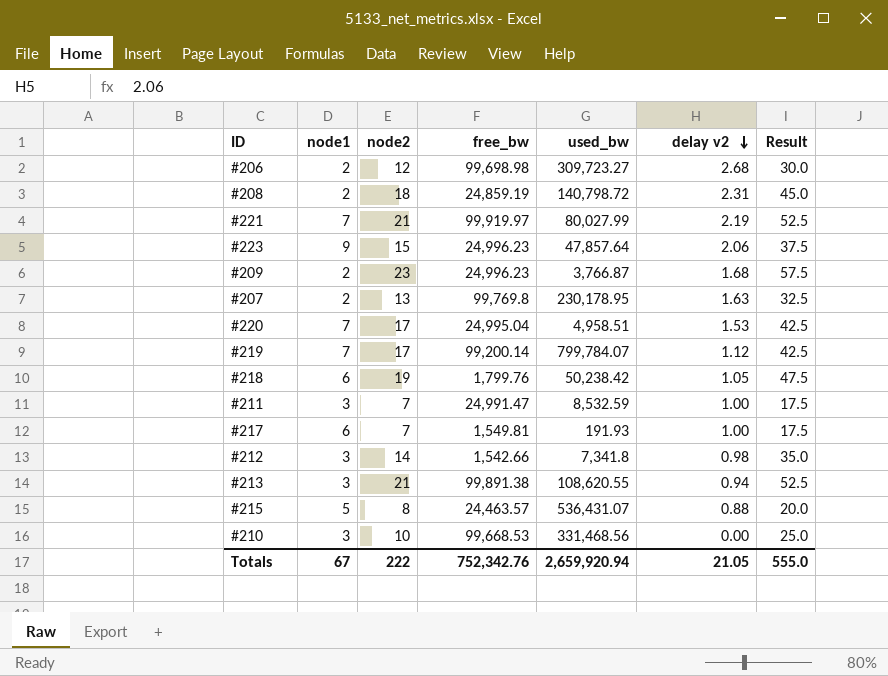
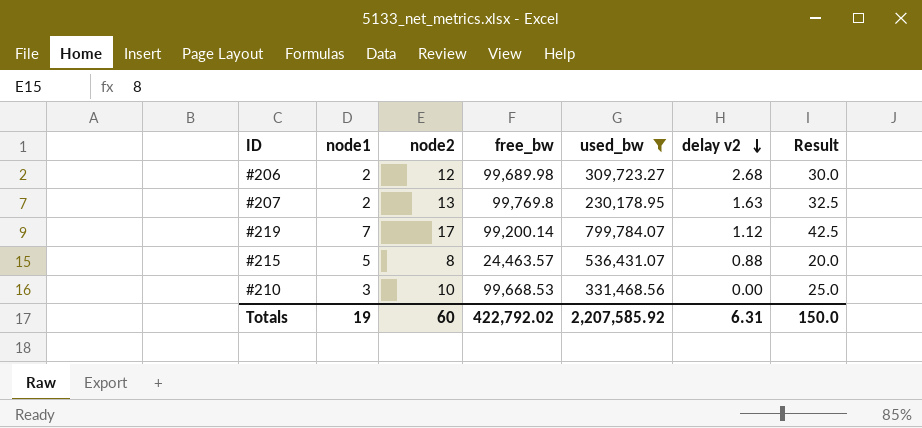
filter: none -> used_bw >= 230,178.95
#206 | free_bw: 99,698.98 -> 99,689.98
Totals | node1: 67 -> 19
Totals | node2: 222 -> 60
Totals | free_bw: 752,342.76 -> 422,792.02
Totals | used_bw: 2,659,920.94 -> 2,207,585.92
Totals | delay v2: 21.05 -> 6.31
Totals | Result: 555.0 -> 150.0

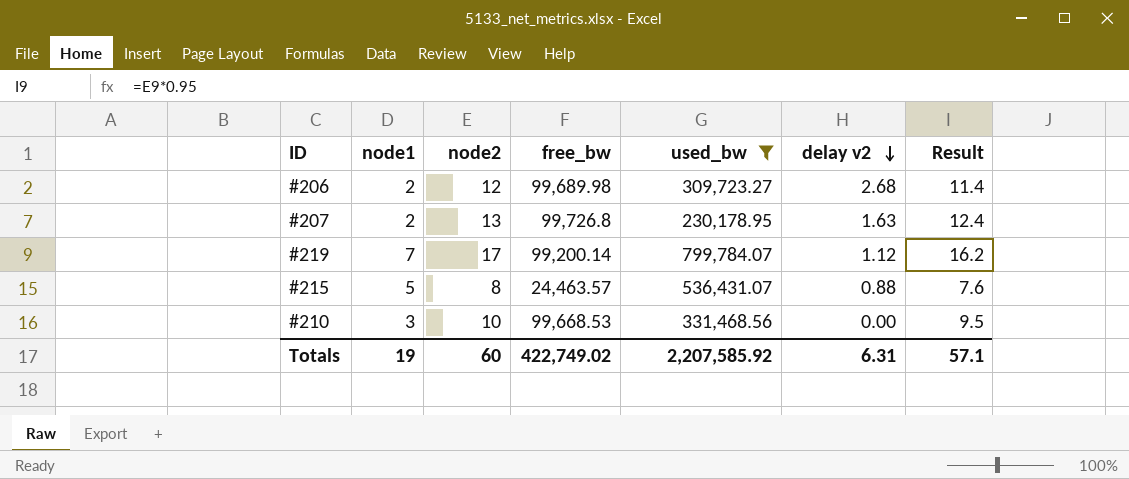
column Result | formula: [node2] * 2.5 -> [node2] * 0.95
#207 | free_bw: 99,769.8 -> 99,726.8
Totals | free_bw: 422,792.02 -> 422,749.02
Totals | Result: 150.0 -> 57.1

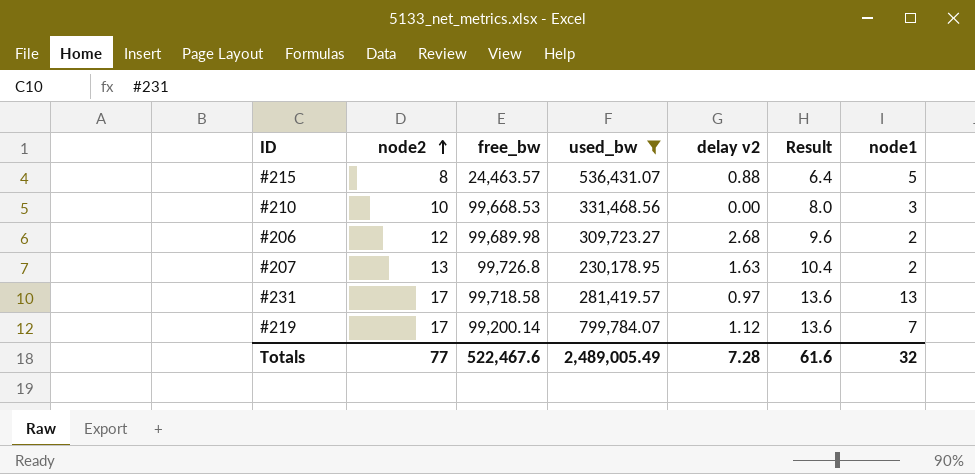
row order: delay v2 descending -> node2 ascending
column Result | formula: [node2] * 0.95 -> [node2] * 0.8
column node1 | position: 2 -> 7
row #231: none -> 17 | 99,718.58 | 281,419.57 | 0.97 | 13.6 | 13
Totals | node2: 60 -> 77
Totals | free_bw: 422,749.02 -> 522,467.6
Totals | used_bw: 2,207,585.92 -> 2,489,005.49
Totals | delay v2: 6.31 -> 7.28
Totals | Result: 57.1 -> 61.6
Totals | node1: 19 -> 32

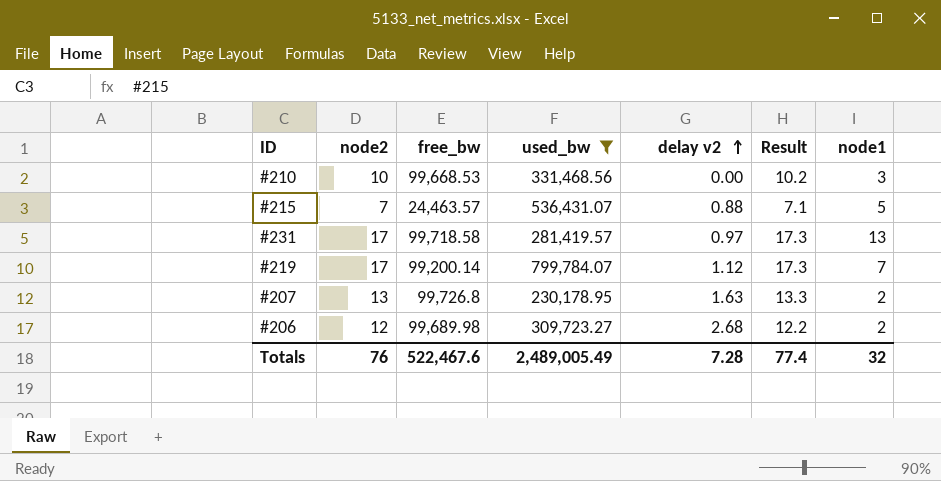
row order: node2 ascending -> delay v2 ascending
column Result | formula: [node2] * 0.8 -> [node2] * 1.02
#215 | node2: 8 -> 7
Totals | node2: 77 -> 76
Totals | Result: 61.6 -> 77.4

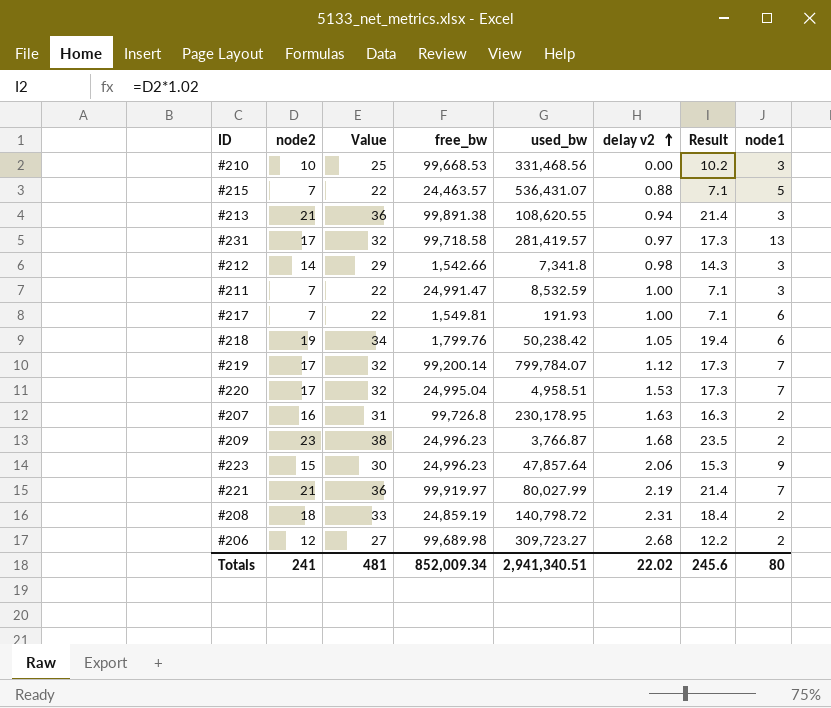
filter: used_bw >= 230,178.95 -> none
column Value | formula: none -> [node2] + 15
#207 | node2: 13 -> 16
#207 | Result: 13.3 -> 16.3
Totals | node2: 76 -> 241
Totals | free_bw: 522,467.6 -> 852,009.34
Totals | used_bw: 2,489,005.49 -> 2,941,340.51
Totals | delay v2: 7.28 -> 22.02
Totals | Result: 77.4 -> 245.6
Totals | node1: 32 -> 80

